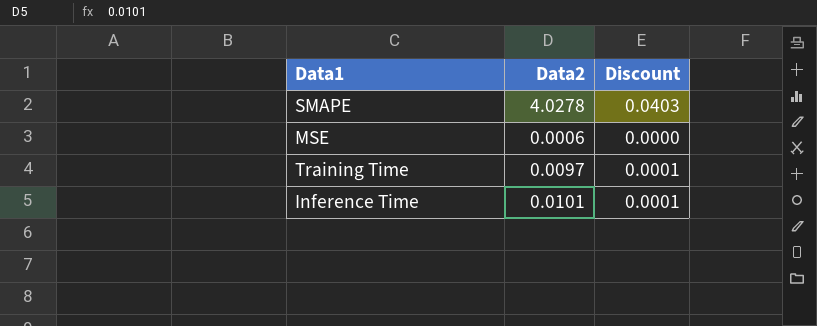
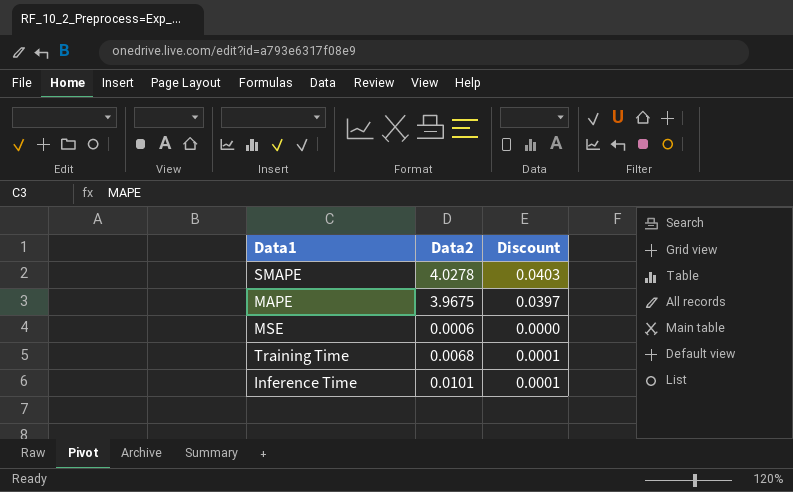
row MAPE: none -> 3.9675 | 0.0397
Training Time | Data2: 0.0097 -> 0.0068

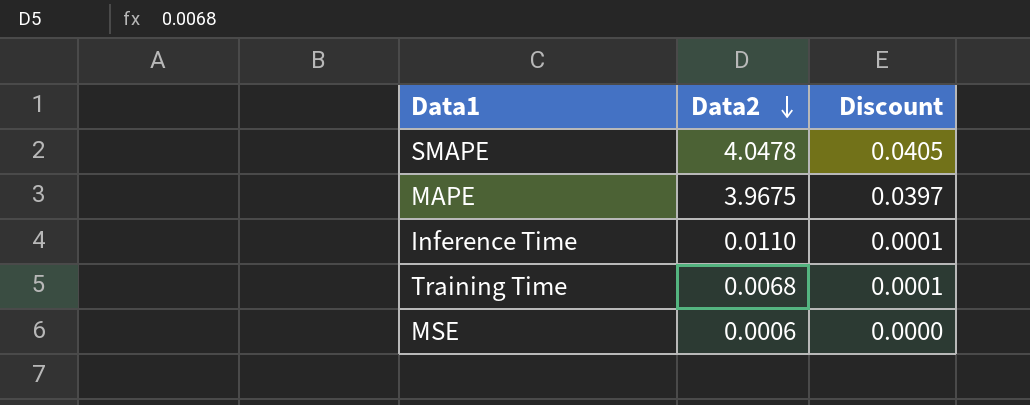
row order: none -> Data2 descending
SMAPE | Data2: 4.0278 -> 4.0478
SMAPE | Discount: 0.0403 -> 0.0405
Inference Time | Data2: 0.0101 -> 0.0110

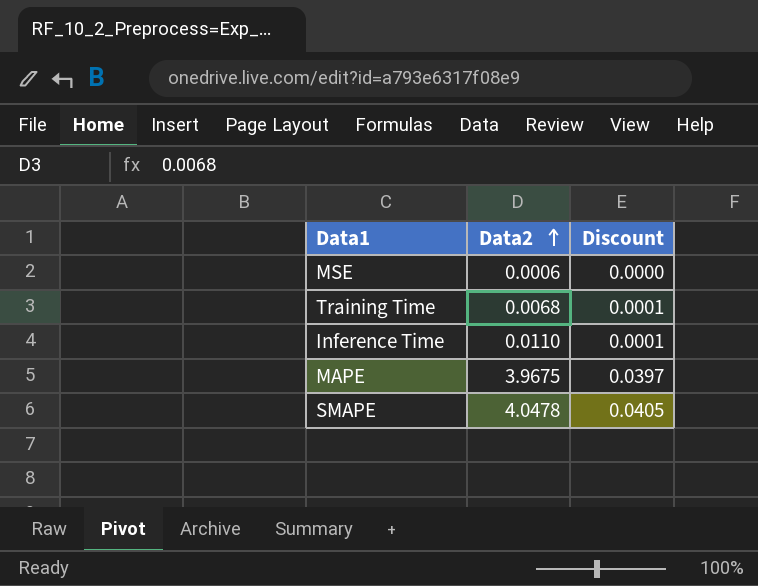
row order: Data2 descending -> Data2 ascending

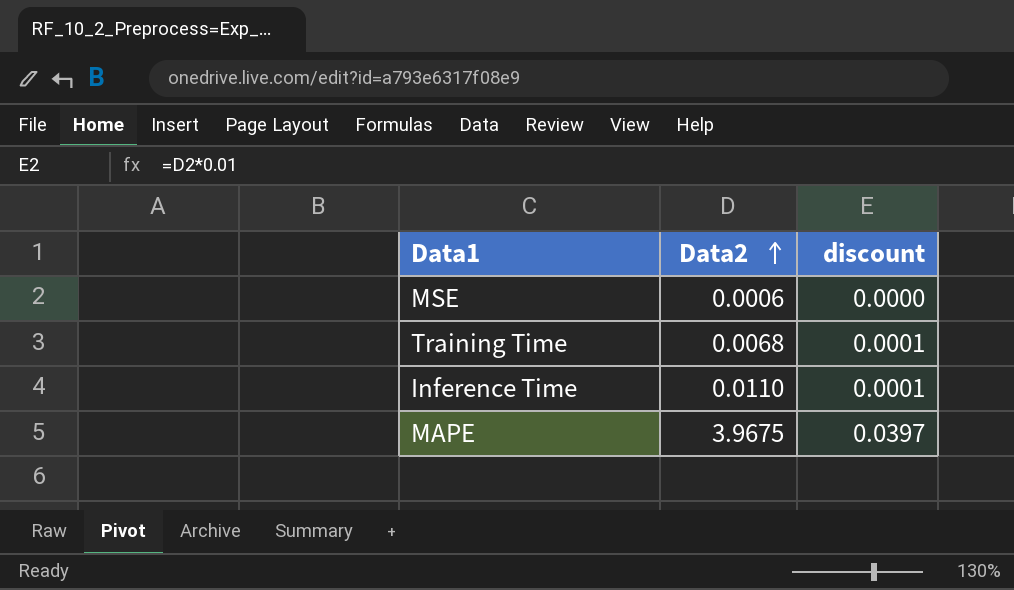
column name: Discount -> discount
row SMAPE: 4.0478 | 0.0405 -> none

